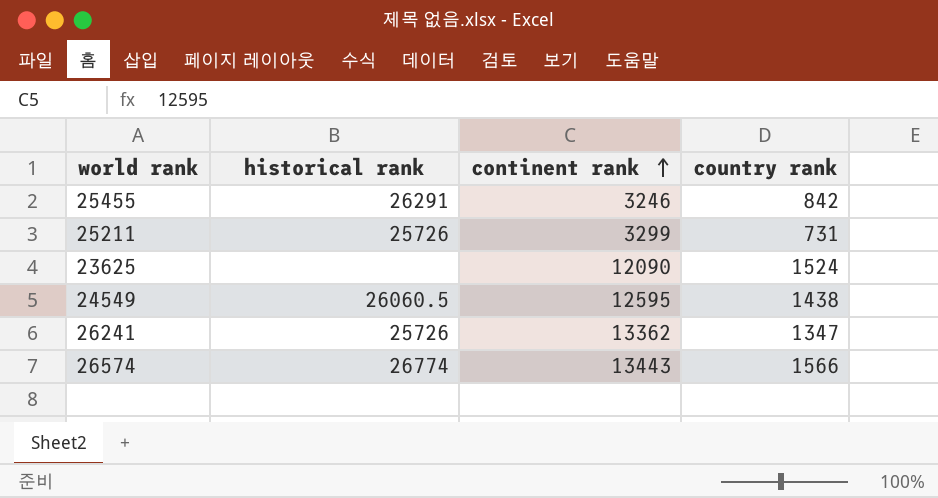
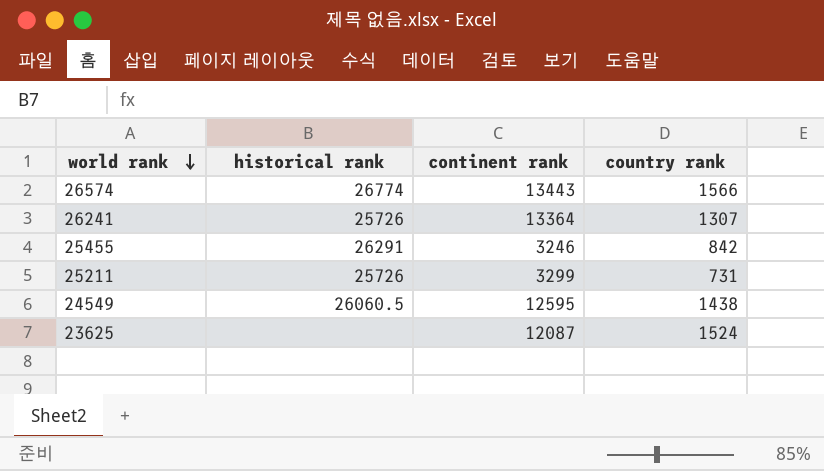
row order: continent rank ascending -> world rank descending
26241 | continent rank: 13362 -> 13364
26241 | country rank: 1347 -> 1307
23625 | continent rank: 12090 -> 12087

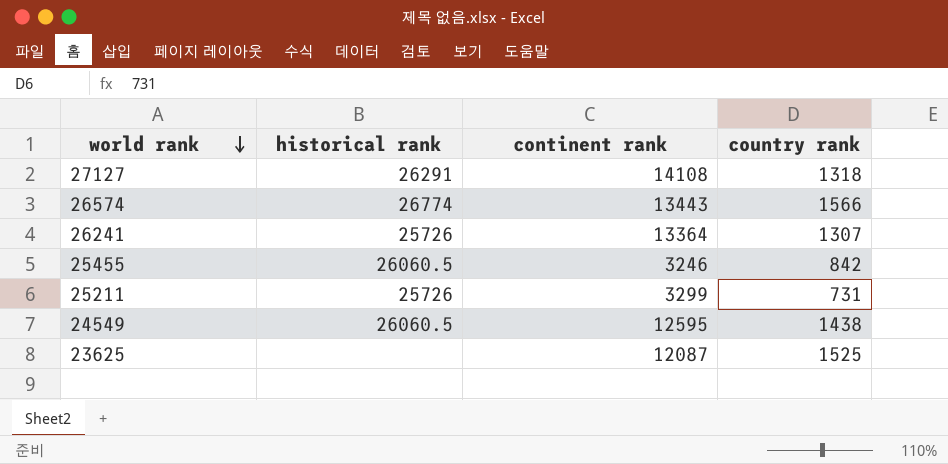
row 27127: none -> 26291 | 14108 | 1318
25455 | historical rank: 26291 -> 26060.5
23625 | country rank: 1524 -> 1525

